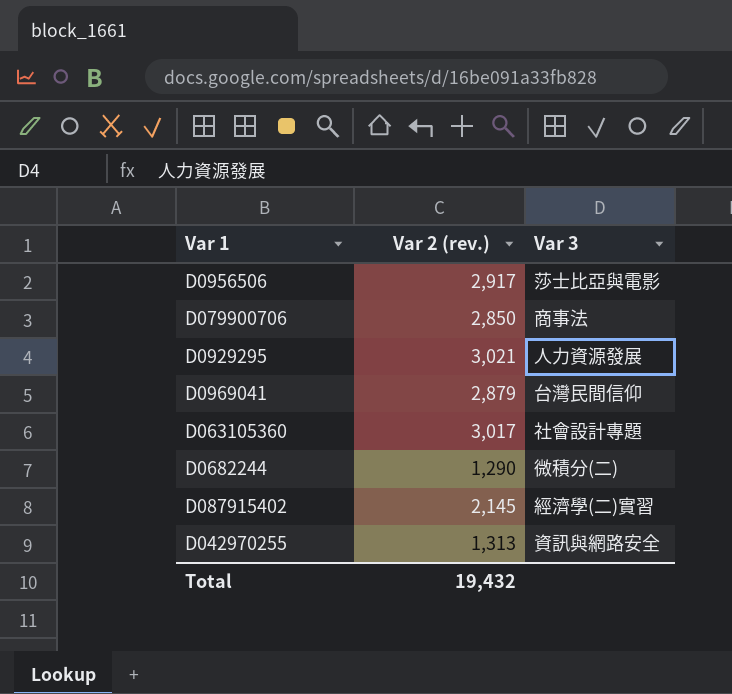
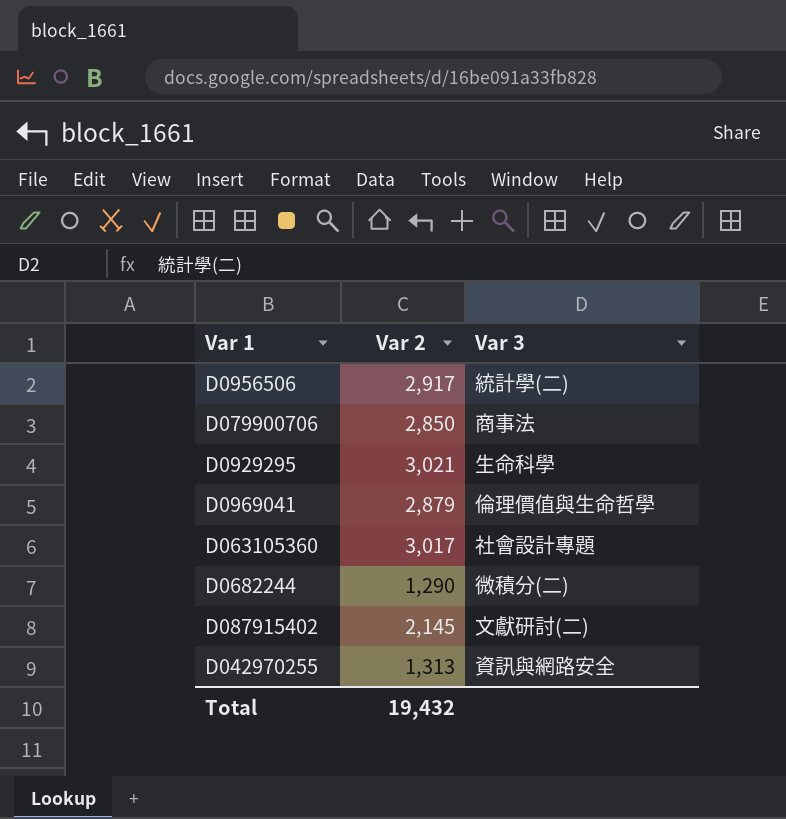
column name: Var 2 (rev.) -> Var 2
D0956506 | Var 3: 莎士比亞與電影 -> 統計學(二)
D0929295 | Var 3: 人力資源發展 -> 生命科學
D0969041 | Var 3: 台灣民間信仰 -> 倫理價值與生命哲學
D087915402 | Var 3: 經濟學(二)實習 -> 文獻研討(二)

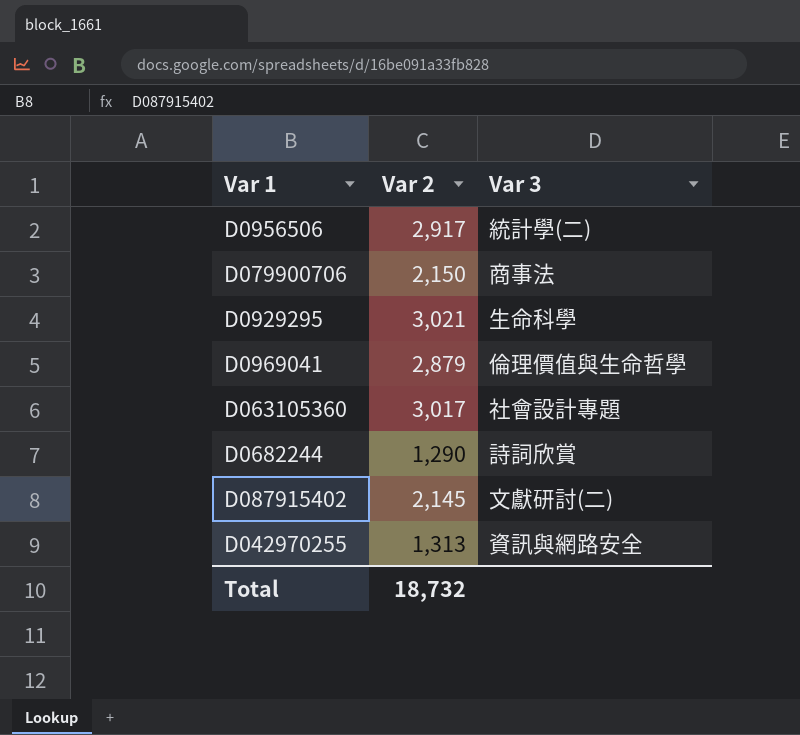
D079900706 | Var 2: 2,850 -> 2,150
D0682244 | Var 3: 微積分(二) -> 詩詞欣賞
Total | Var 2: 19,432 -> 18,732

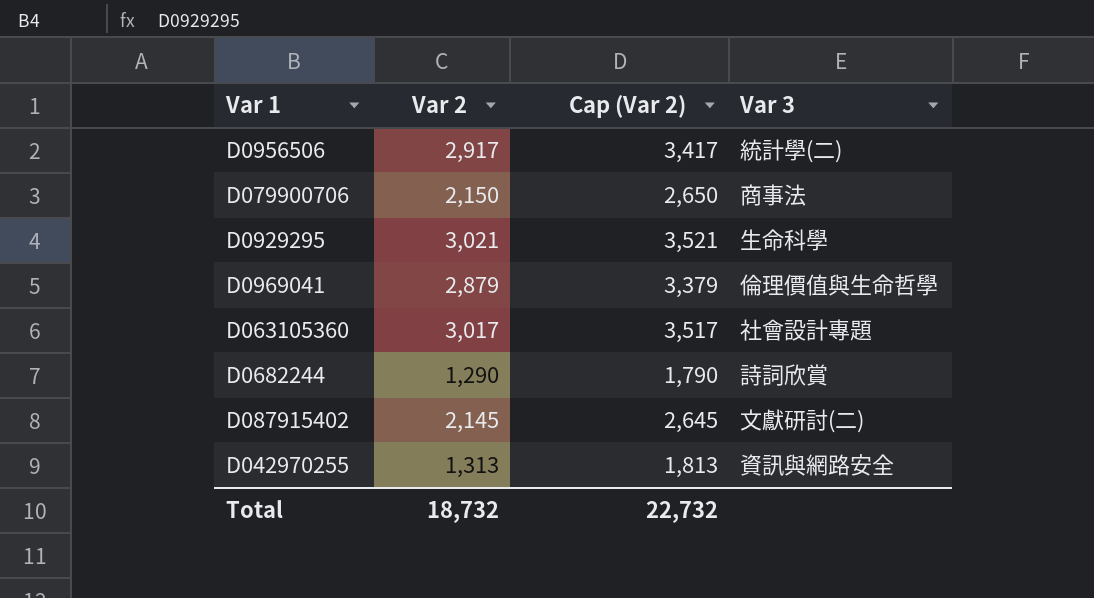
column Cap (Var 2) | formula: none -> [Var 2] + 500

